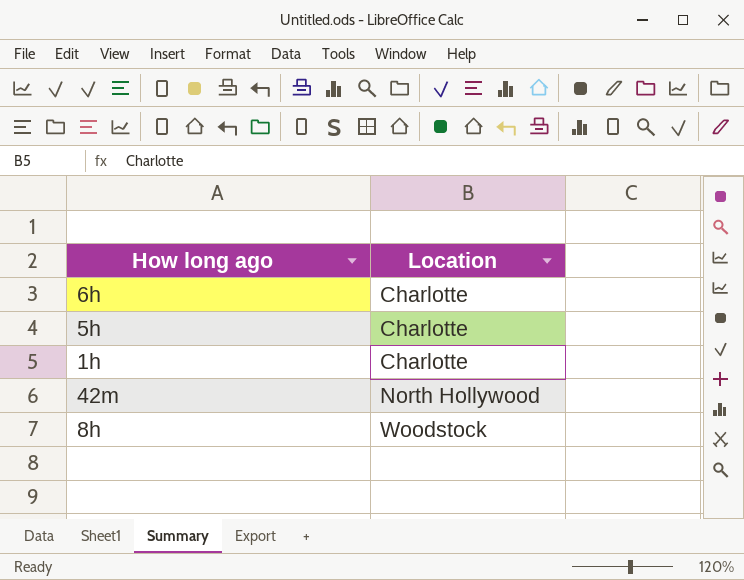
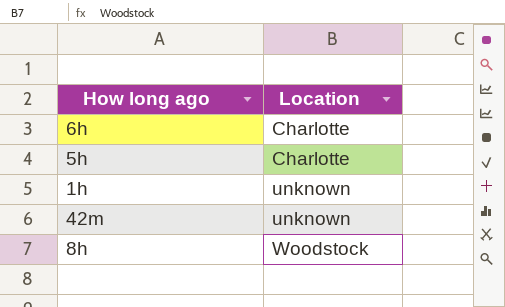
1h | Location: Charlotte -> unknown
42m | Location: North Hollywood -> unknown

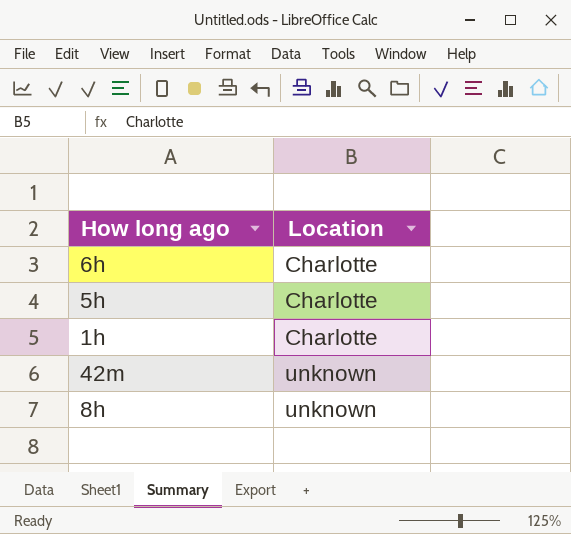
1h | Location: unknown -> Charlotte
8h | Location: Woodstock -> unknown

